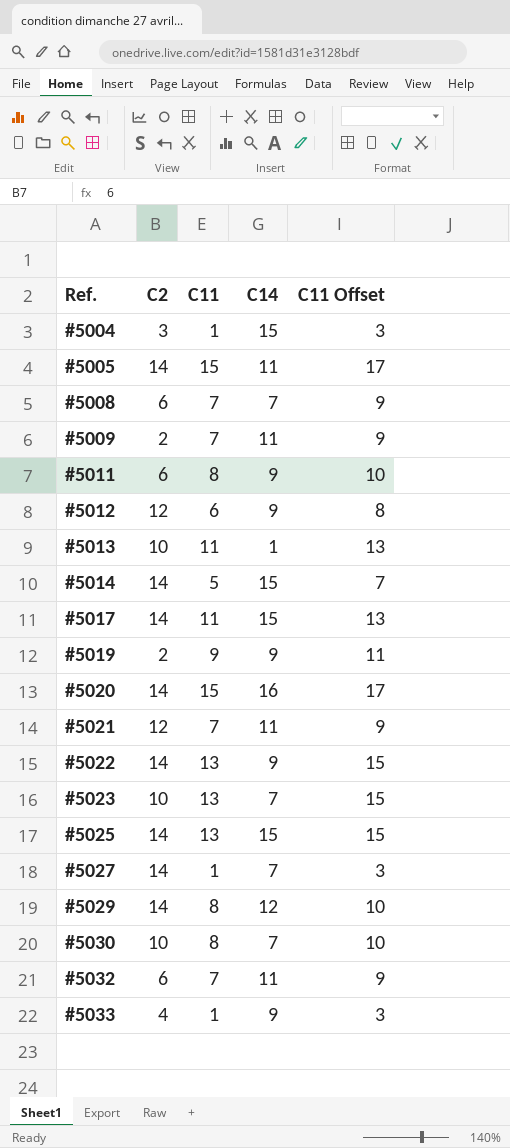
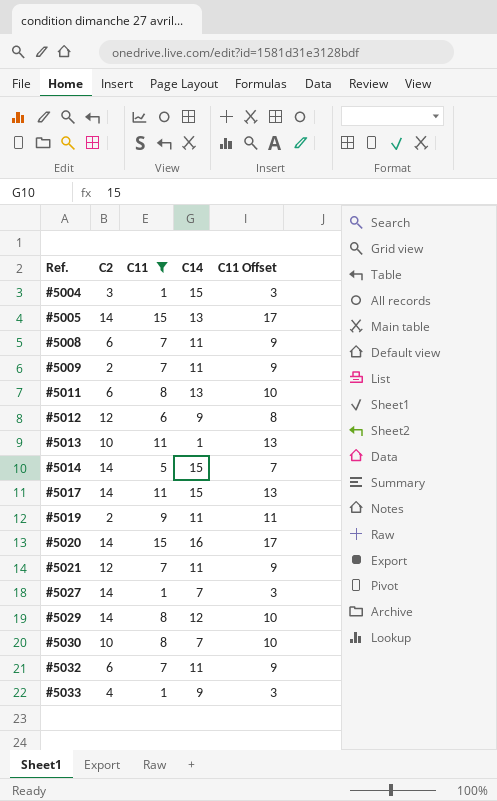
filter: none -> C11 != 13
#5005 | C14: 11 -> 13
#5008 | C14: 7 -> 11
#5011 | C14: 9 -> 13
#5019 | C14: 9 -> 11

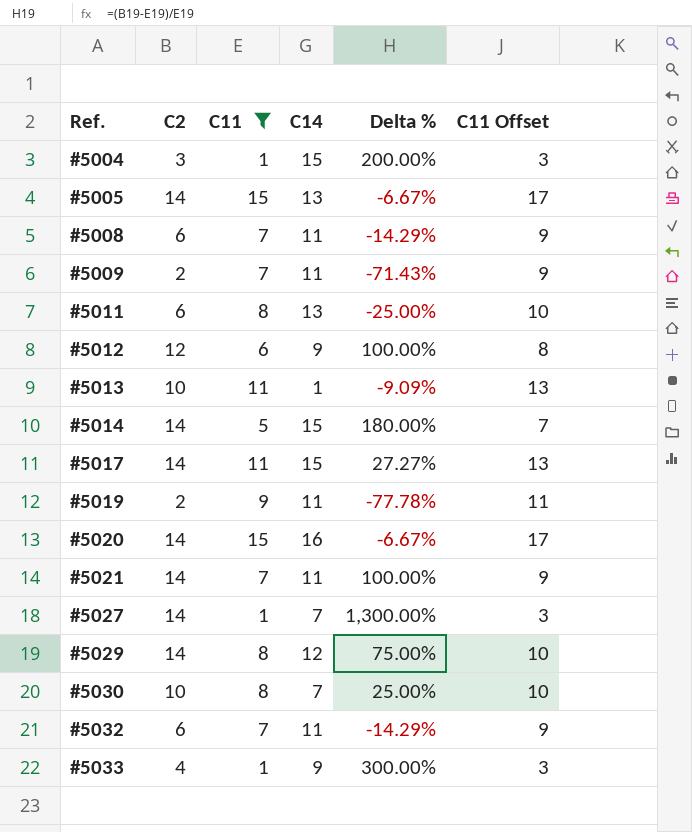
column Delta % | formula: none -> ([C2] - [C11]) / [C11]
#5021 | C2: 12 -> 14

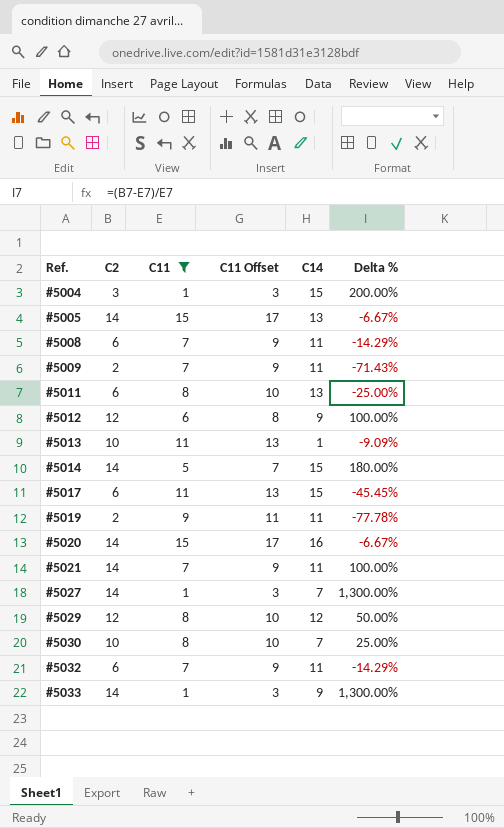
column C11 Offset | position: 6 -> 4
#5017 | C2: 14 -> 6
#5017 | Delta %: 27.27% -> -45.45%
#5029 | C2: 14 -> 12
#5029 | Delta %: 75.00% -> 50.00%
#5033 | C2: 4 -> 14
#5033 | Delta %: 300.00% -> 1,300.00%

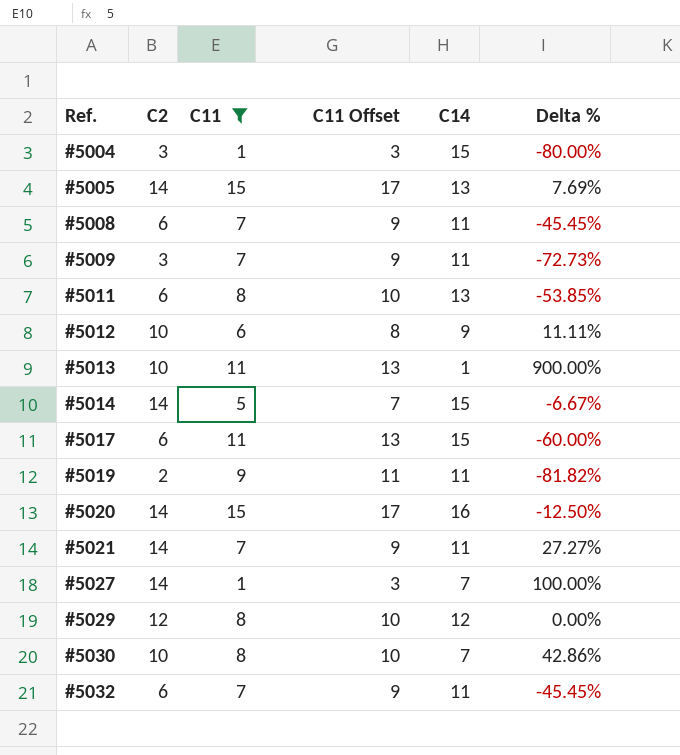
column Delta % | formula: ([C2] - [C11]) / [C11] -> ([C2] - [C14]) / [C14]
row #5033: 14 | 1 | 3 | 9 | 1,300.00% -> none
#5009 | C2: 2 -> 3
#5012 | C2: 12 -> 10

